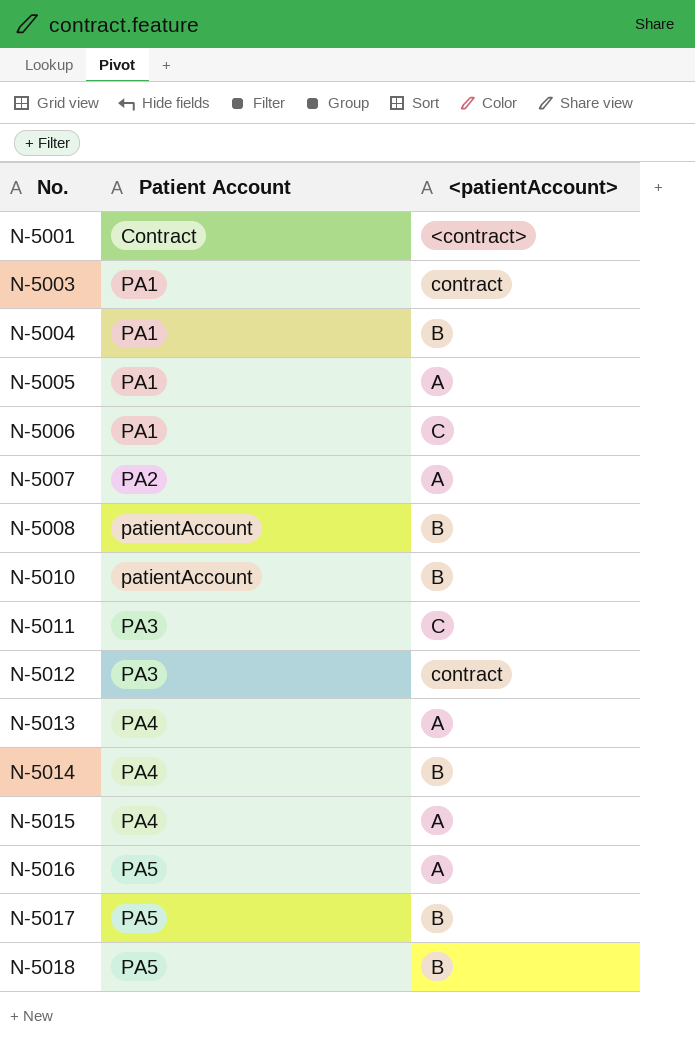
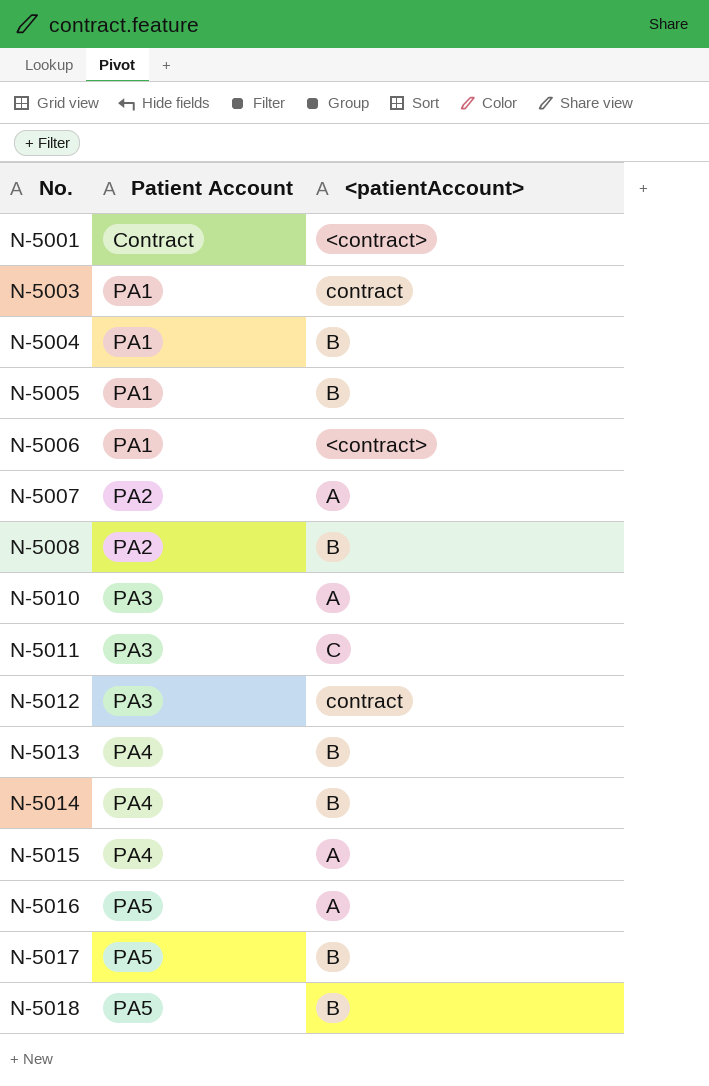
N-5005 | <patientAccount>: A -> B
N-5006 | <patientAccount>: C -> <contract>
N-5008 | Patient Account: patientAccount -> PA2
N-5010 | Patient Account: patientAccount -> PA3
N-5010 | <patientAccount>: B -> A
N-5013 | <patientAccount>: A -> B

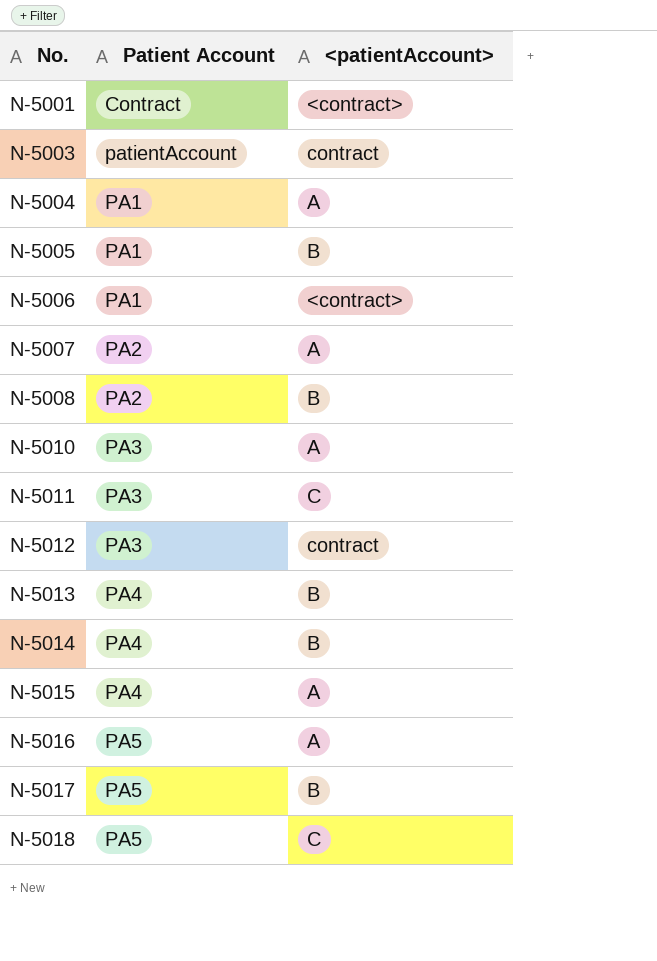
N-5003 | Patient Account: PA1 -> patientAccount
N-5004 | <patientAccount>: B -> A
N-5018 | <patientAccount>: B -> C

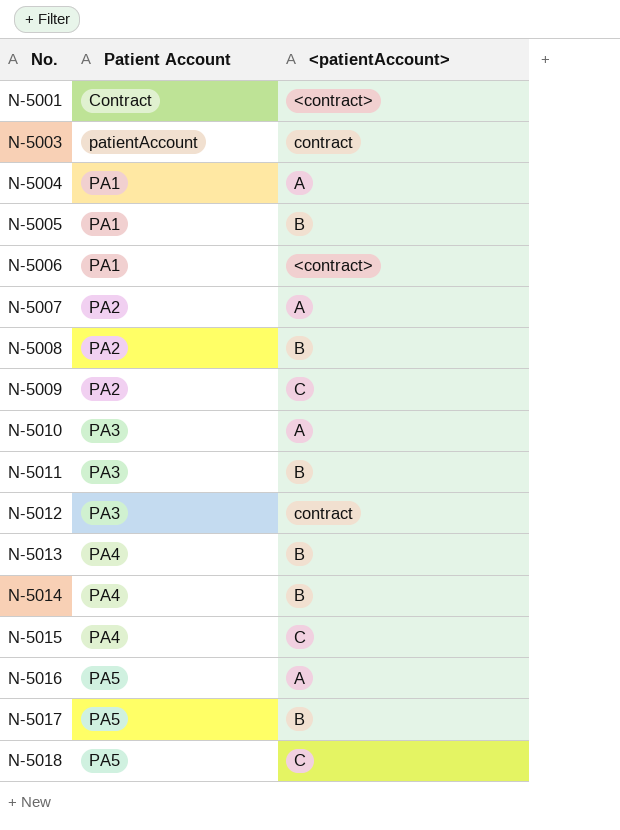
row N-5009: none -> PA2 | C
N-5011 | <patientAccount>: C -> B
N-5015 | <patientAccount>: A -> C

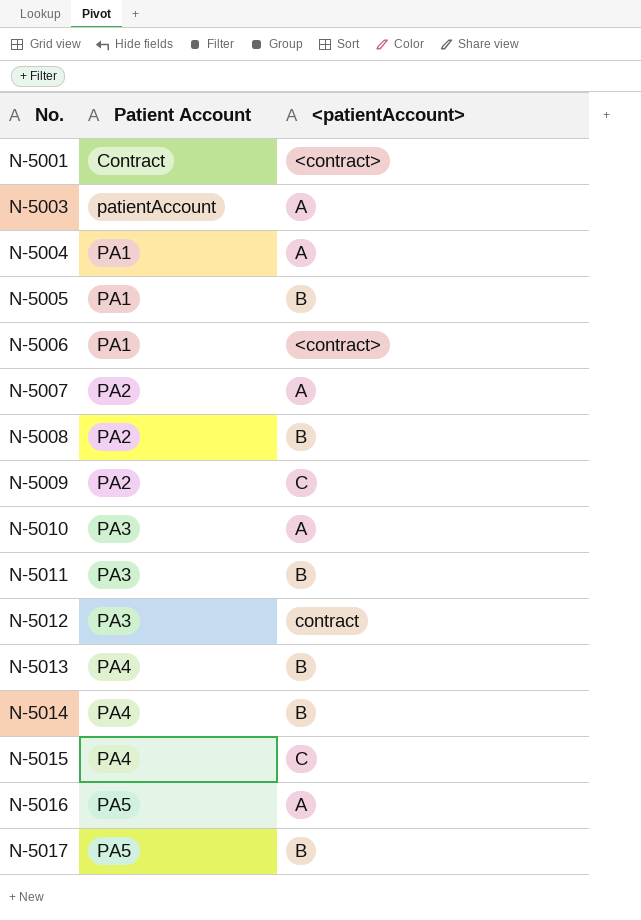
row N-5018: PA5 | C -> none
N-5003 | <patientAccount>: contract -> A

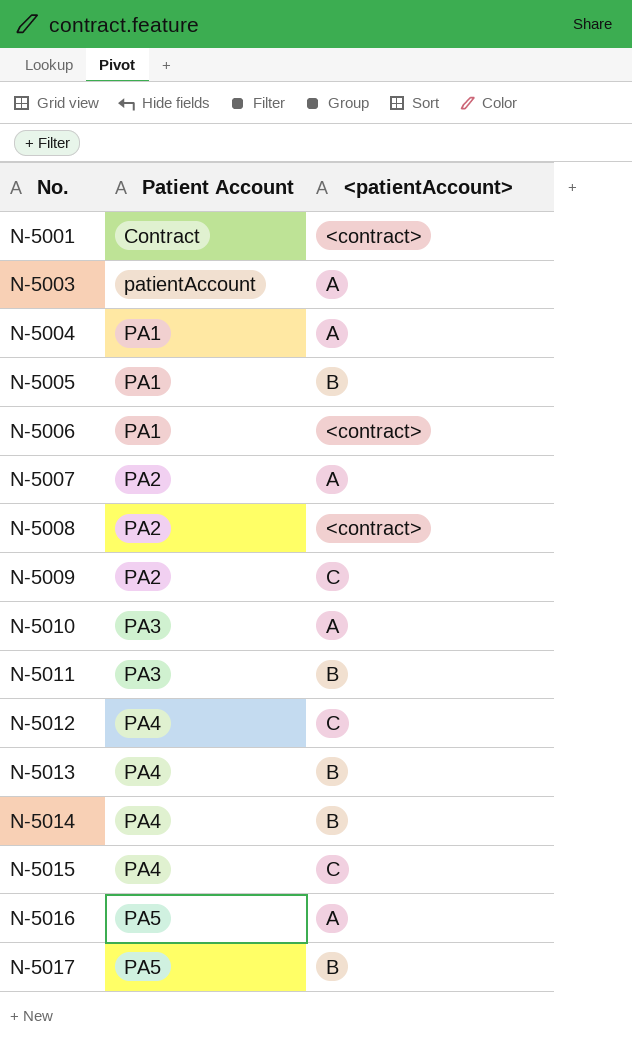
N-5008 | <patientAccount>: B -> <contract>
N-5012 | Patient Account: PA3 -> PA4
N-5012 | <patientAccount>: contract -> C

